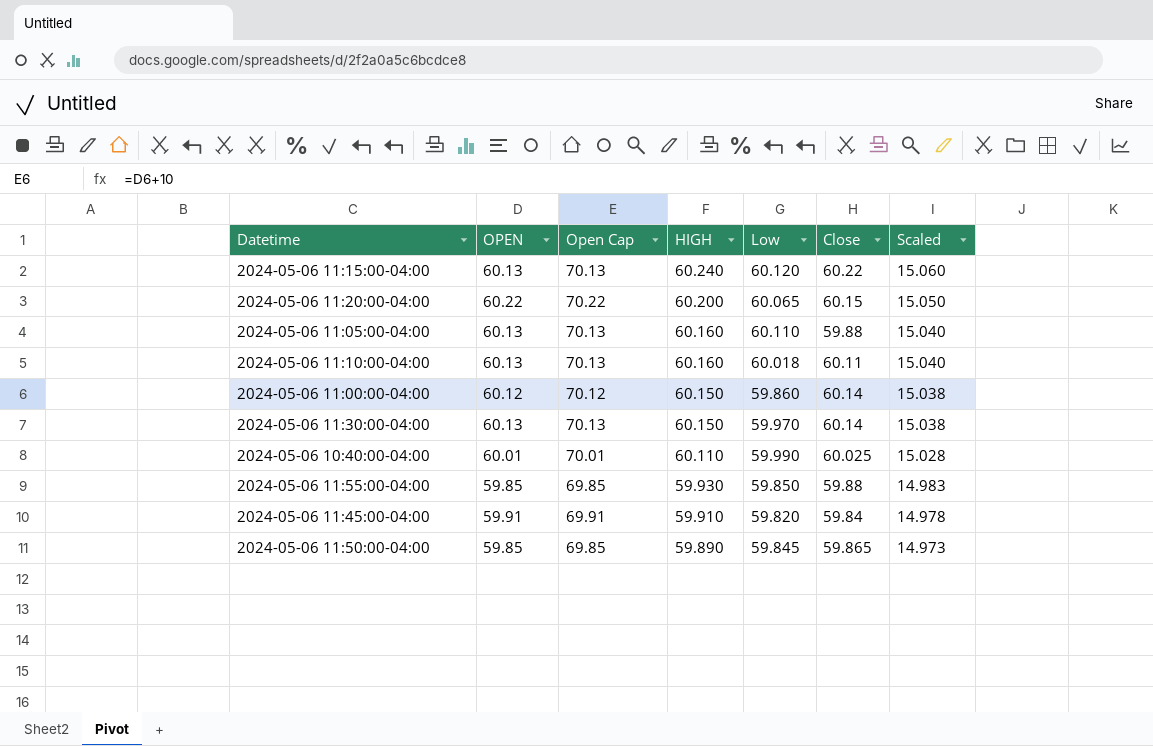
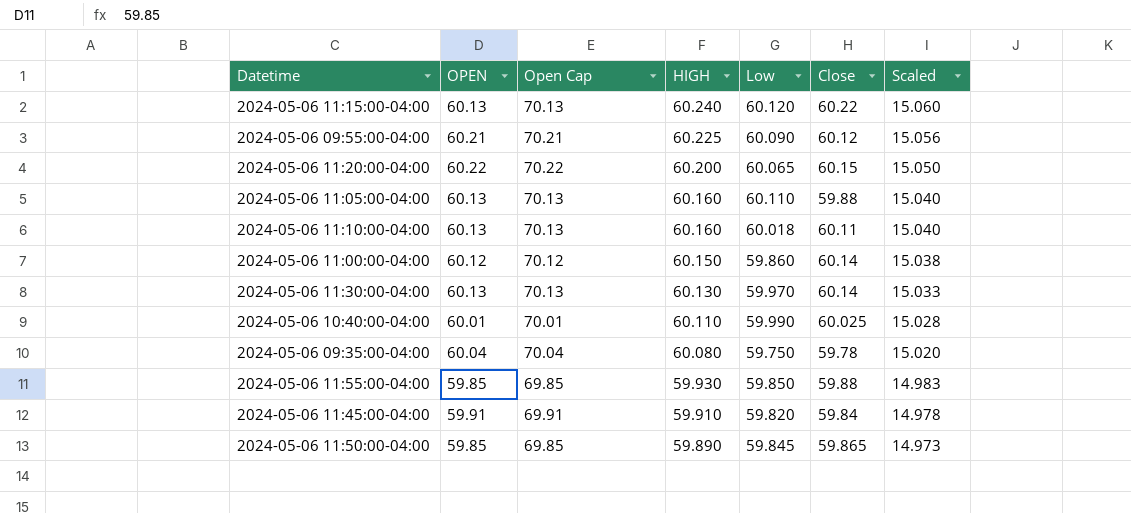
row 2024-05-06 09:55:00-04:00: none -> 60.21 | 70.21 | 60.225 | 60.090 | 60.12 | 15.056
2024-05-06 11:30:00-04:00 | HIGH: 60.150 -> 60.130
2024-05-06 11:30:00-04:00 | Scaled: 15.038 -> 15.033
row 2024-05-06 09:35:00-04:00: none -> 60.04 | 70.04 | 60.080 | 59.750 | 59.78 | 15.020

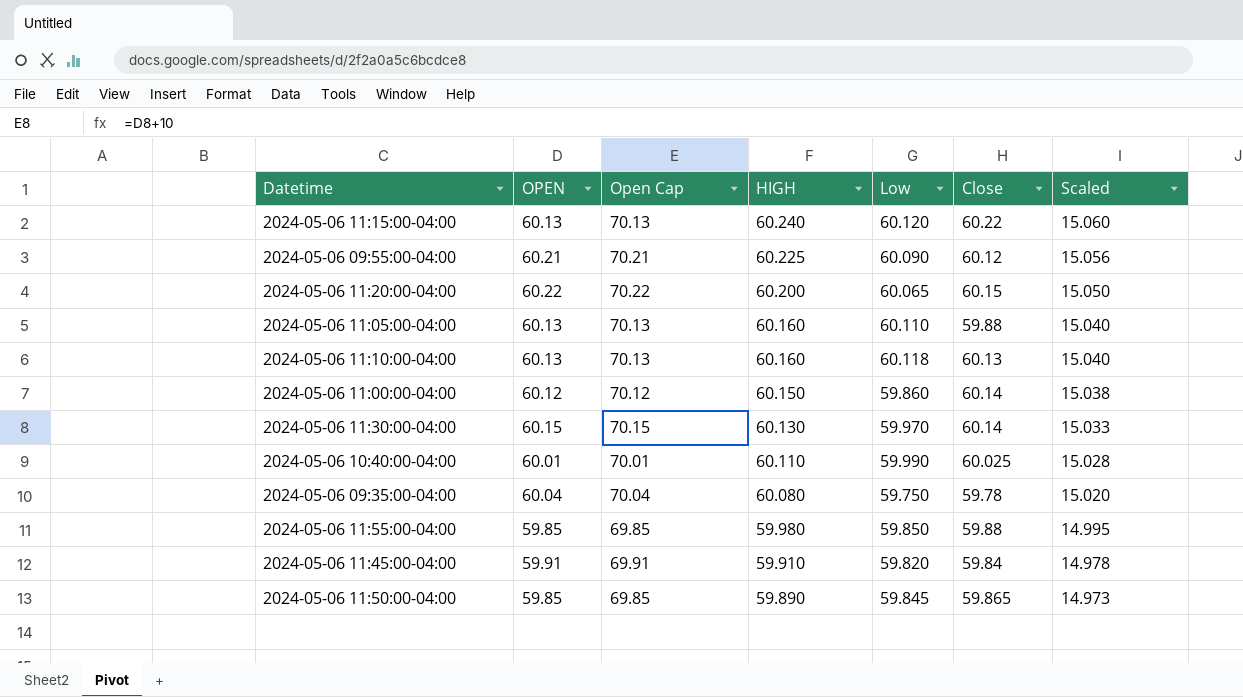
2024-05-06 11:10:00-04:00 | Low: 60.018 -> 60.118
2024-05-06 11:10:00-04:00 | Close: 60.11 -> 60.13
2024-05-06 11:30:00-04:00 | OPEN: 60.13 -> 60.15
2024-05-06 11:30:00-04:00 | Open Cap: 70.13 -> 70.15
2024-05-06 11:55:00-04:00 | HIGH: 59.930 -> 59.980
2024-05-06 11:55:00-04:00 | Scaled: 14.983 -> 14.995

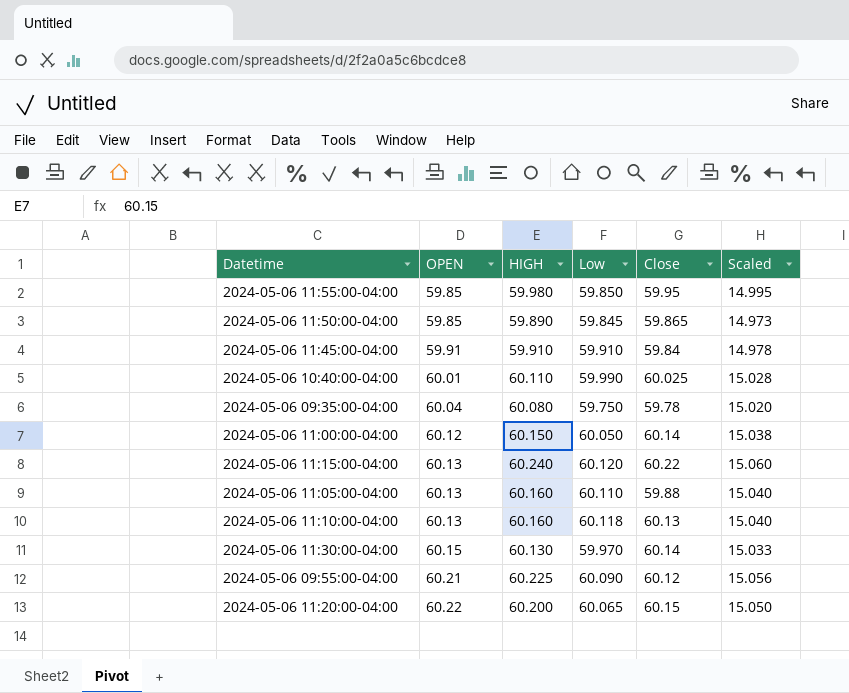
row order: HIGH descending -> OPEN ascending
column Open Cap | formula: [OPEN] + 10 -> none
2024-05-06 11:55:00-04:00 | Close: 59.88 -> 59.95
2024-05-06 11:45:00-04:00 | Low: 59.820 -> 59.910
2024-05-06 11:00:00-04:00 | Low: 59.860 -> 60.050

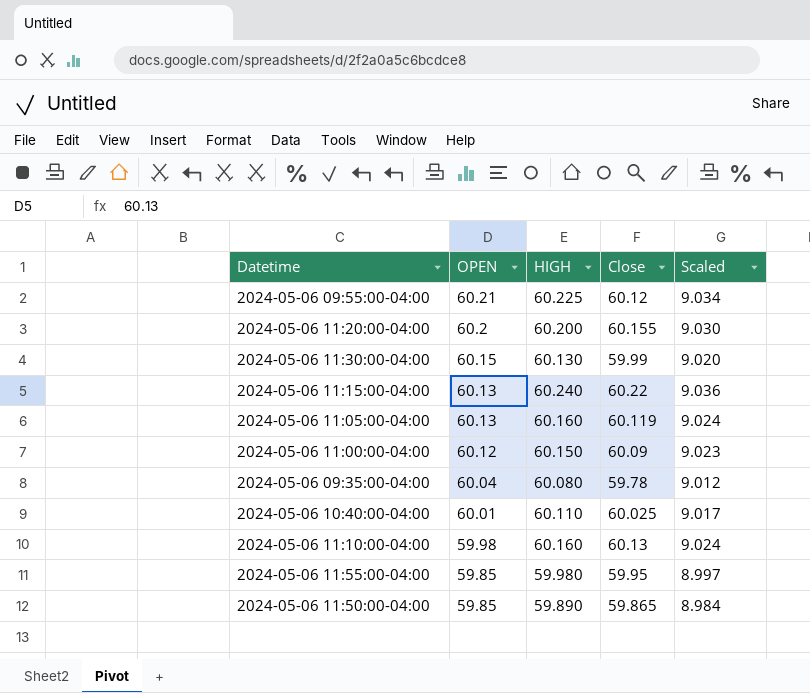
row order: OPEN ascending -> OPEN descending
column Low | position: 4 -> none
column Scaled | formula: [HIGH] * 0.25 -> [HIGH] * 0.15
row 2024-05-06 11:45:00-04:00: 59.91 | 59.910 | 59.910 | 59.84 | 14.978 -> none
2024-05-06 11:20:00-04:00 | OPEN: 60.22 -> 60.2
2024-05-06 11:20:00-04:00 | Close: 60.15 -> 60.155
2024-05-06 11:30:00-04:00 | Close: 60.14 -> 59.99
2024-05-06 11:05:00-04:00 | Close: 59.88 -> 60.119
2024-05-06 11:00:00-04:00 | Close: 60.14 -> 60.09
2024-05-06 11:10:00-04:00 | OPEN: 60.13 -> 59.98

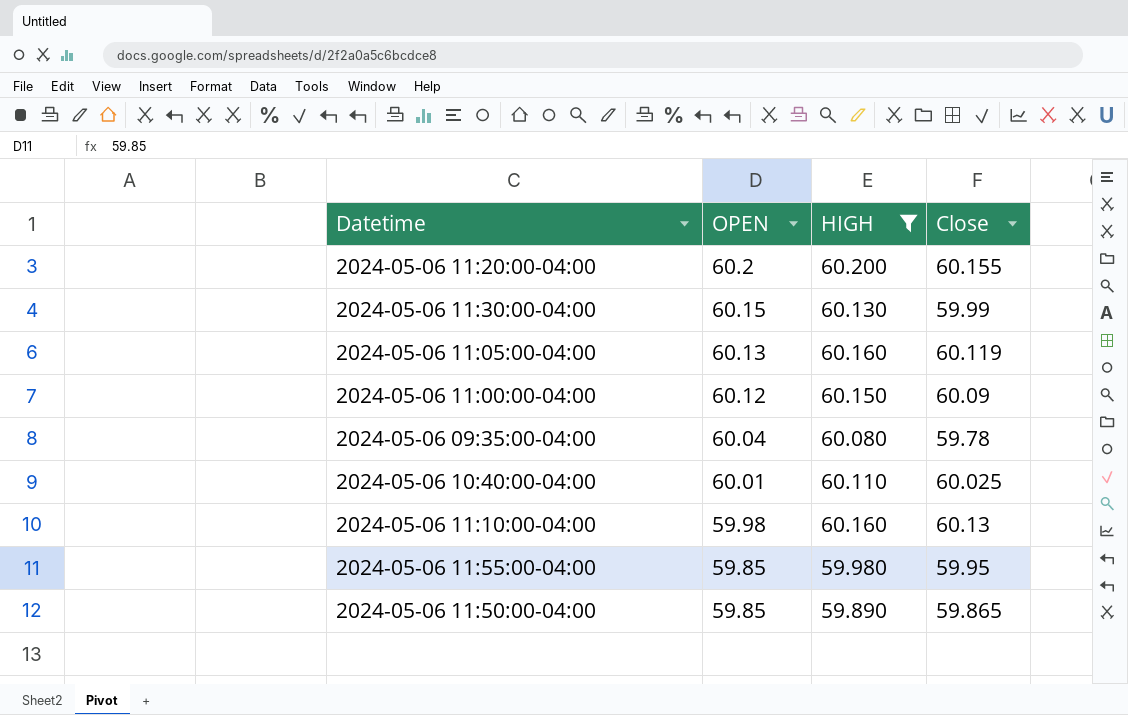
filter: none -> HIGH <= 60.200
column Scaled | formula: [HIGH] * 0.15 -> none

